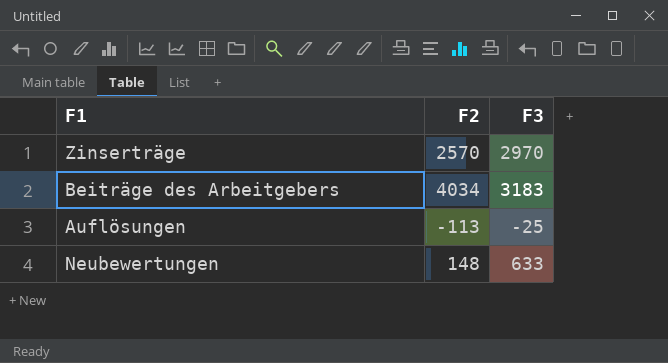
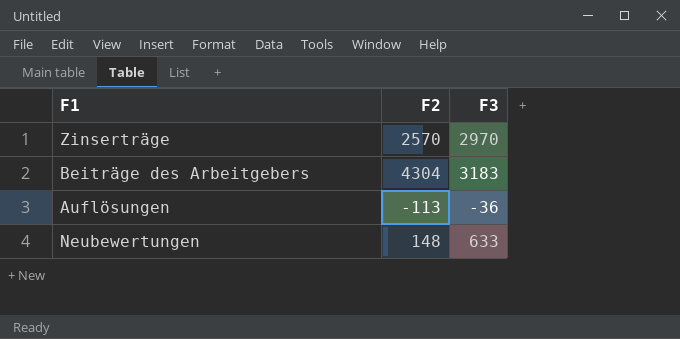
Beiträge des Arbeitgebers | F2: 4034 -> 4304
Auflösungen | F3: -25 -> -36

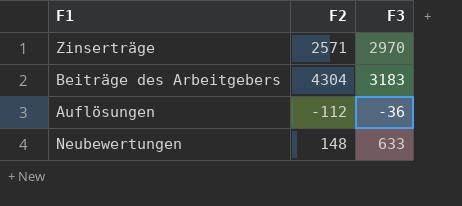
Zinserträge | F2: 2570 -> 2571
Auflösungen | F2: -113 -> -112

